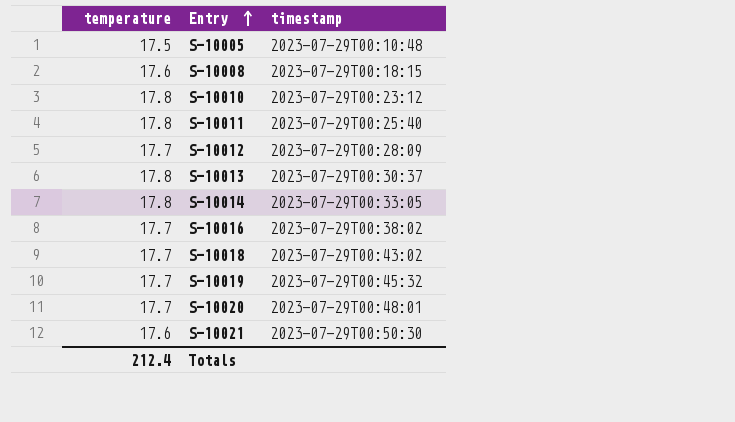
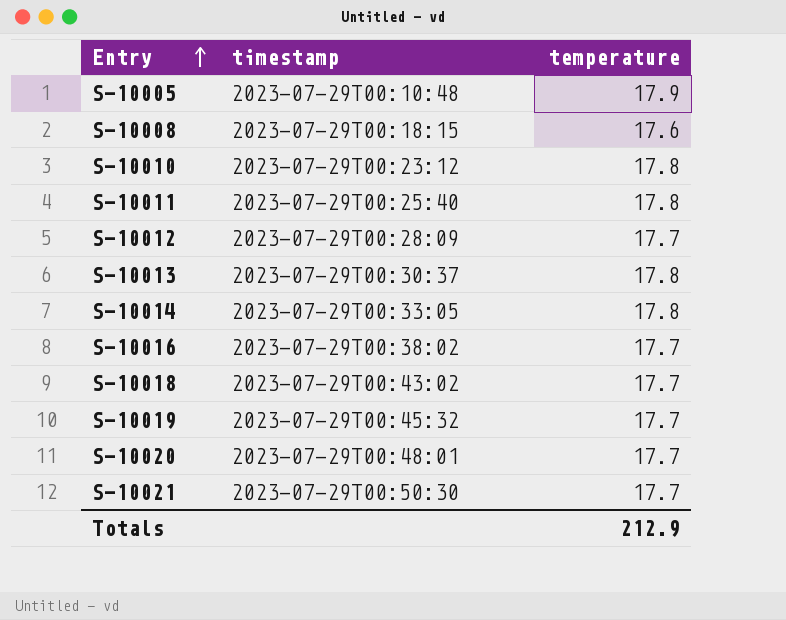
column temperature | position: 1 -> 3
S-10005 | temperature: 17.5 -> 17.9
S-10021 | temperature: 17.6 -> 17.7
Totals | temperature: 212.4 -> 212.9

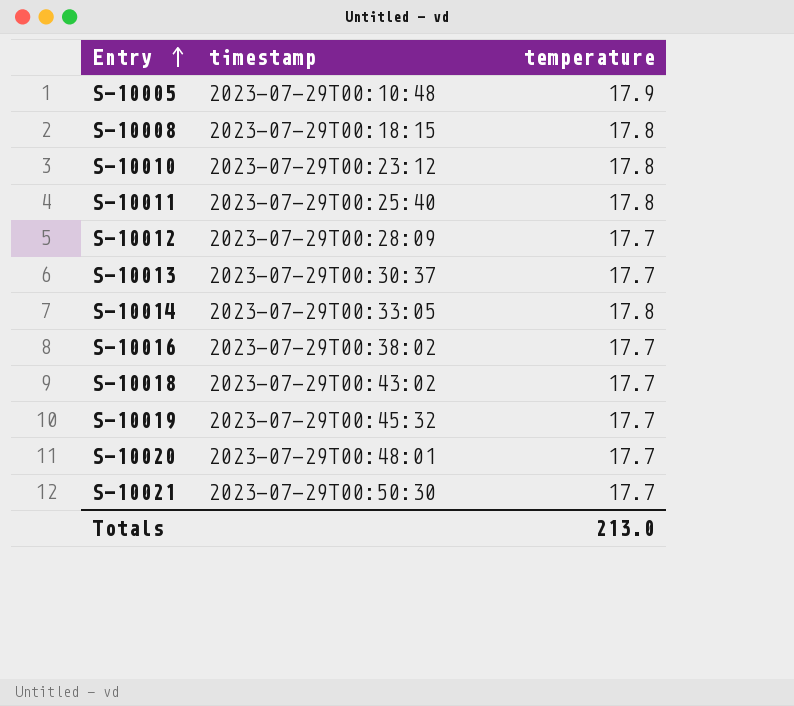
S-10008 | temperature: 17.6 -> 17.8
S-10013 | temperature: 17.8 -> 17.7
Totals | temperature: 212.9 -> 213.0

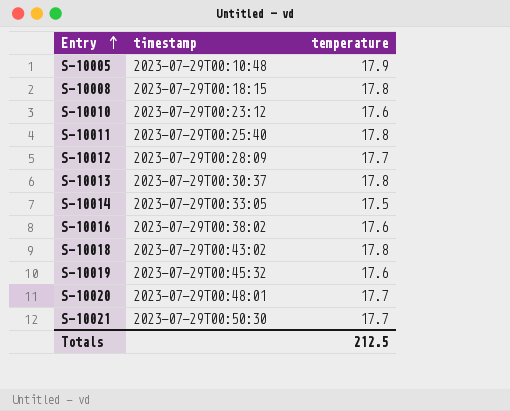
S-10010 | temperature: 17.8 -> 17.6
S-10013 | temperature: 17.7 -> 17.8
S-10014 | temperature: 17.8 -> 17.5
S-10016 | temperature: 17.7 -> 17.6
S-10018 | temperature: 17.7 -> 17.8
S-10019 | temperature: 17.7 -> 17.6
Totals | temperature: 213.0 -> 212.5

